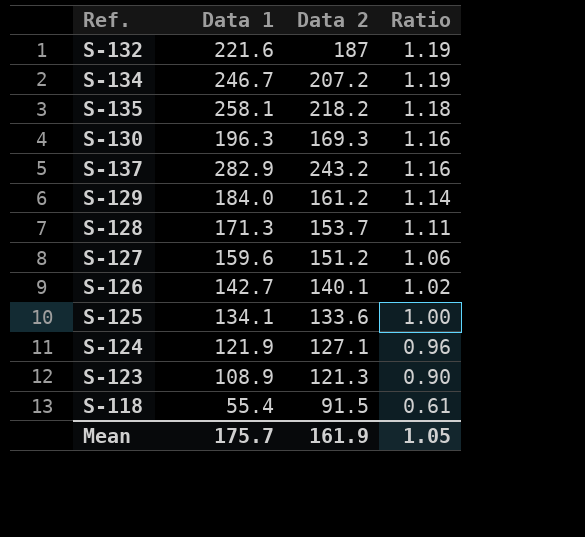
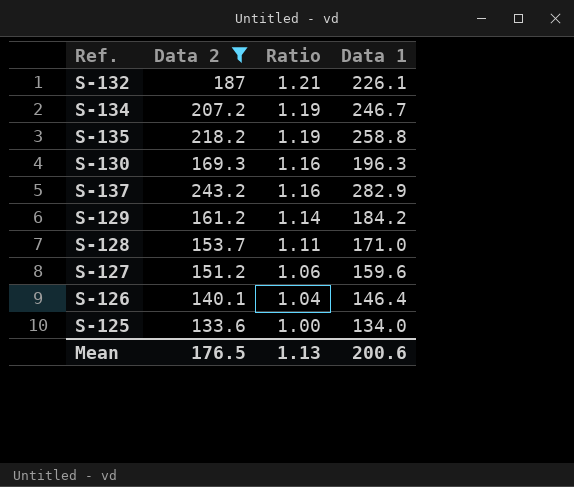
filter: none -> Data 2 >= 133.6
column Data 1 | position: 2 -> 4
S-132 | Ratio: 1.19 -> 1.21
S-132 | Data 1: 221.6 -> 226.1
S-135 | Ratio: 1.18 -> 1.19
S-135 | Data 1: 258.1 -> 258.8
S-129 | Data 1: 184.0 -> 184.2
S-128 | Data 1: 171.3 -> 171.0
S-126 | Ratio: 1.02 -> 1.04
S-126 | Data 1: 142.7 -> 146.4
S-125 | Data 1: 134.1 -> 134.0
Mean | Data 2: 161.9 -> 176.5
Mean | Ratio: 1.05 -> 1.13
Mean | Data 1: 175.7 -> 200.6

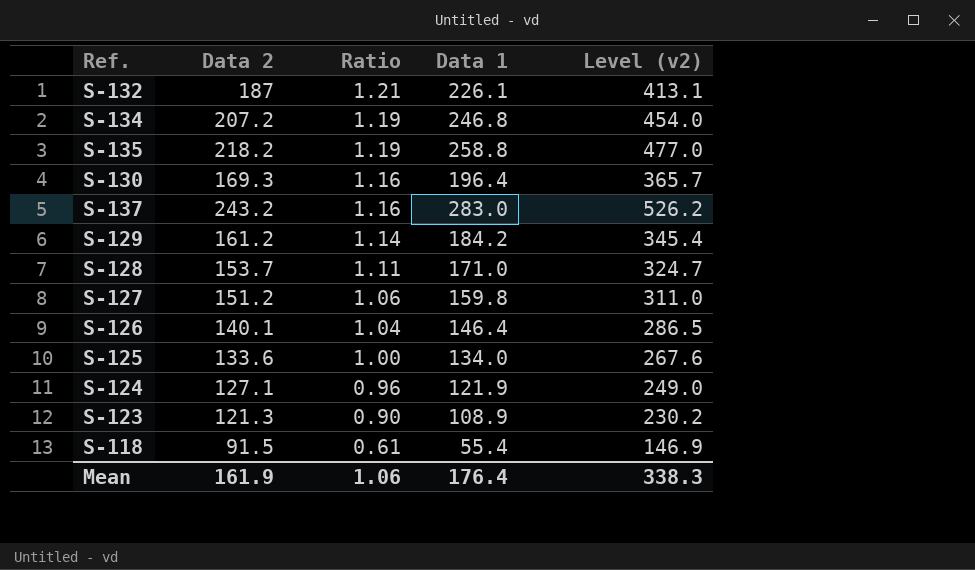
filter: Data 2 >= 133.6 -> none
column Level (v2) | formula: none -> [Data 2] + [Data 1]
S-134 | Data 1: 246.7 -> 246.8
S-130 | Data 1: 196.3 -> 196.4
S-137 | Data 1: 282.9 -> 283.0
S-127 | Data 1: 159.6 -> 159.8
Mean | Data 2: 176.5 -> 161.9
Mean | Ratio: 1.13 -> 1.06
Mean | Data 1: 200.6 -> 176.4

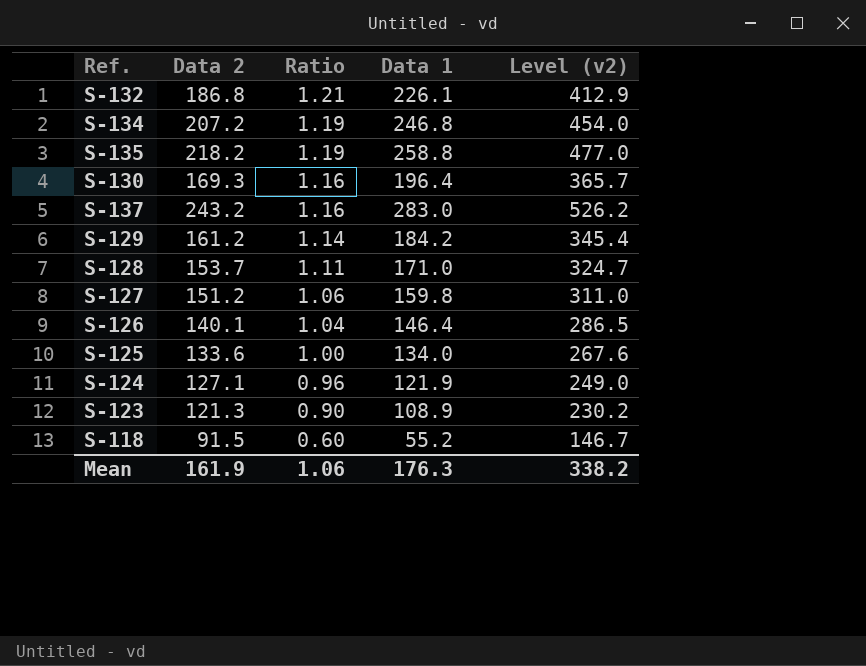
S-132 | Data 2: 187 -> 186.8
S-132 | Level (v2): 413.1 -> 412.9
S-118 | Ratio: 0.61 -> 0.60
S-118 | Data 1: 55.4 -> 55.2
S-118 | Level (v2): 146.9 -> 146.7
Mean | Data 1: 176.4 -> 176.3
Mean | Level (v2): 338.3 -> 338.2

